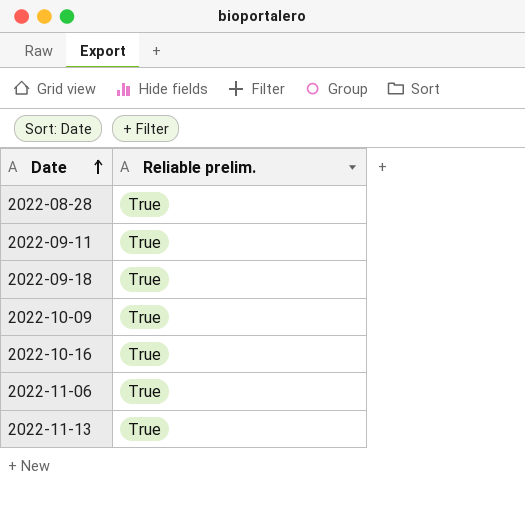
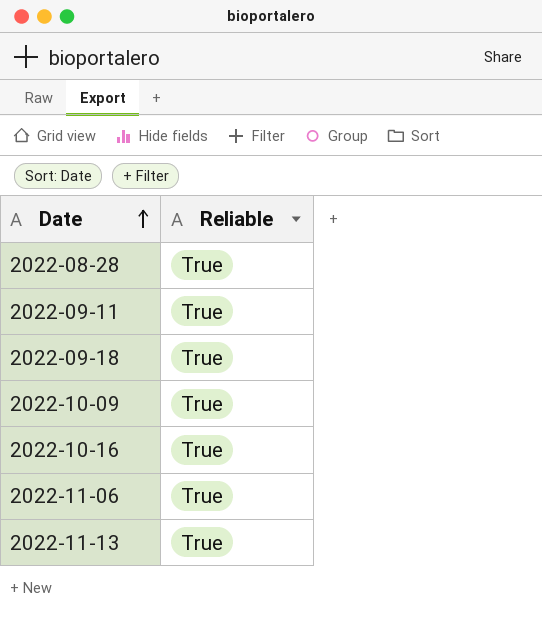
column name: Reliable prelim. -> Reliable

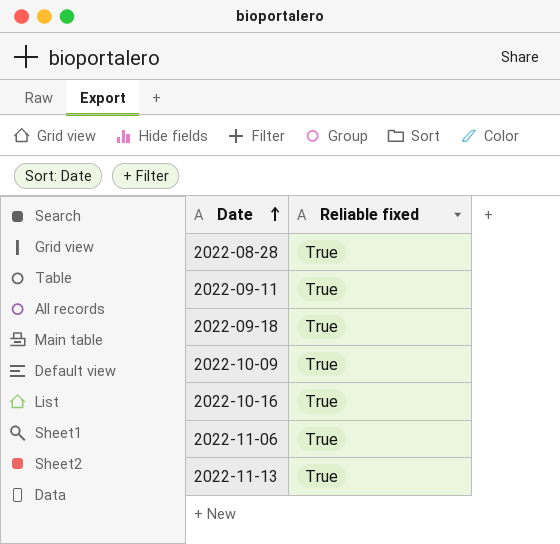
column name: Reliable -> Reliable fixed

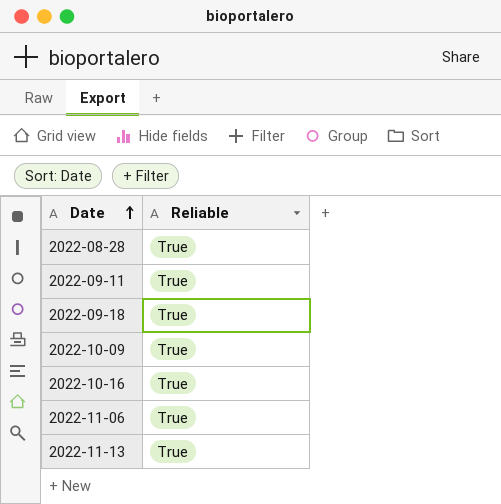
column name: Reliable fixed -> Reliable

